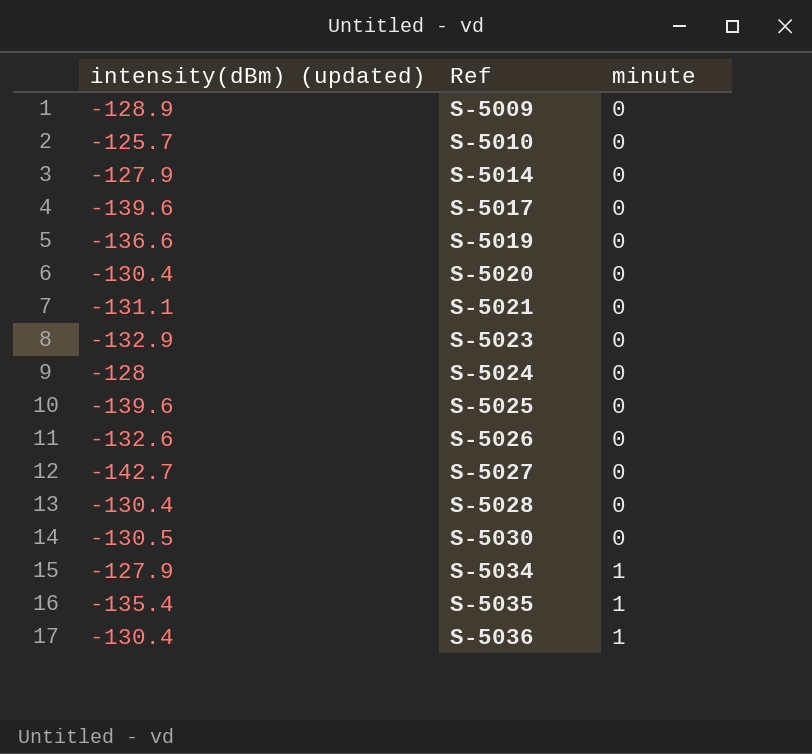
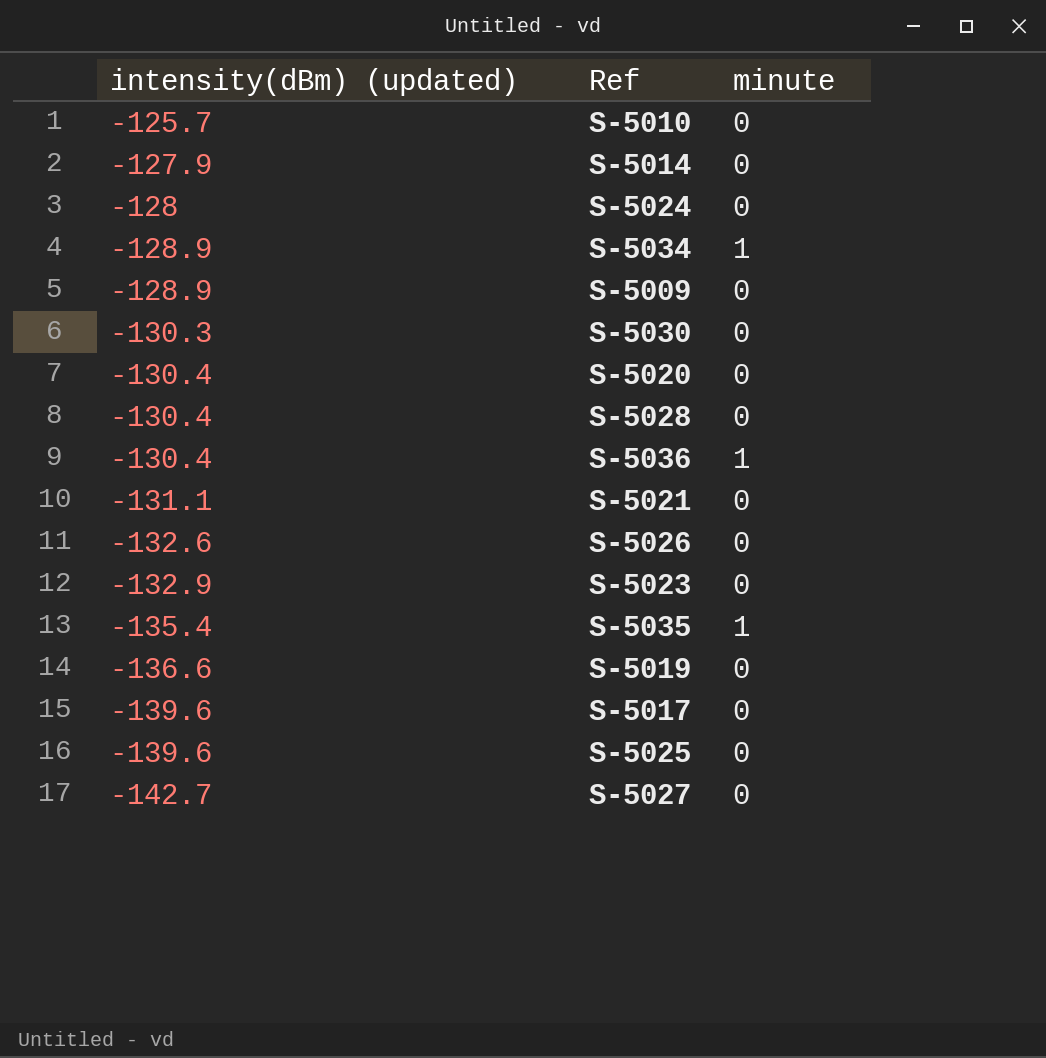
row order: Ref ascending -> intensity(dBm) (updated) descending
S-5034 | intensity(dBm) (updated): -127.9 -> -128.9
S-5030 | intensity(dBm) (updated): -130.5 -> -130.3

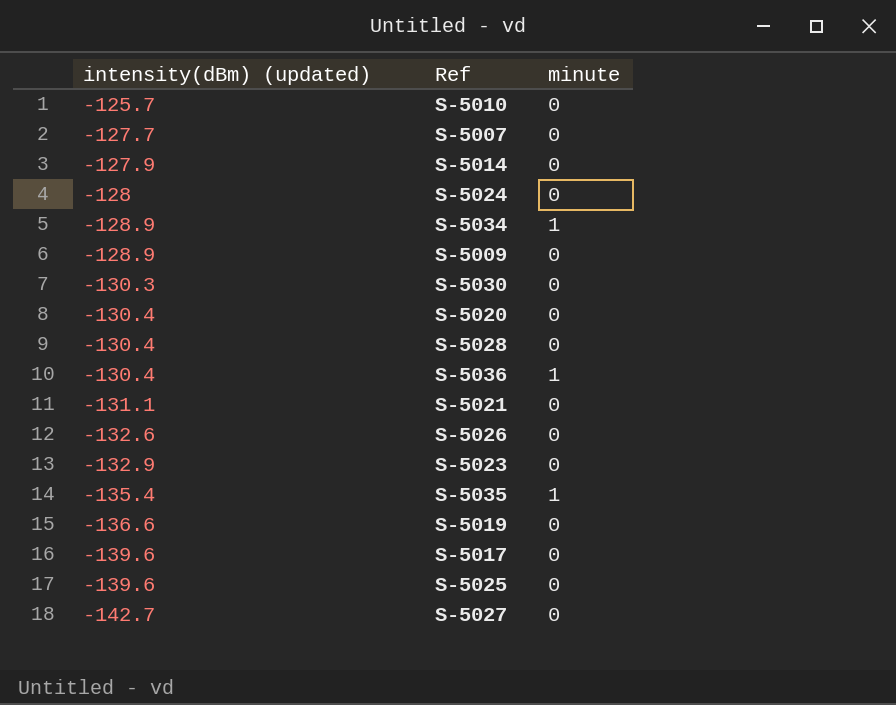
row S-5007: none -> -127.7 | 0

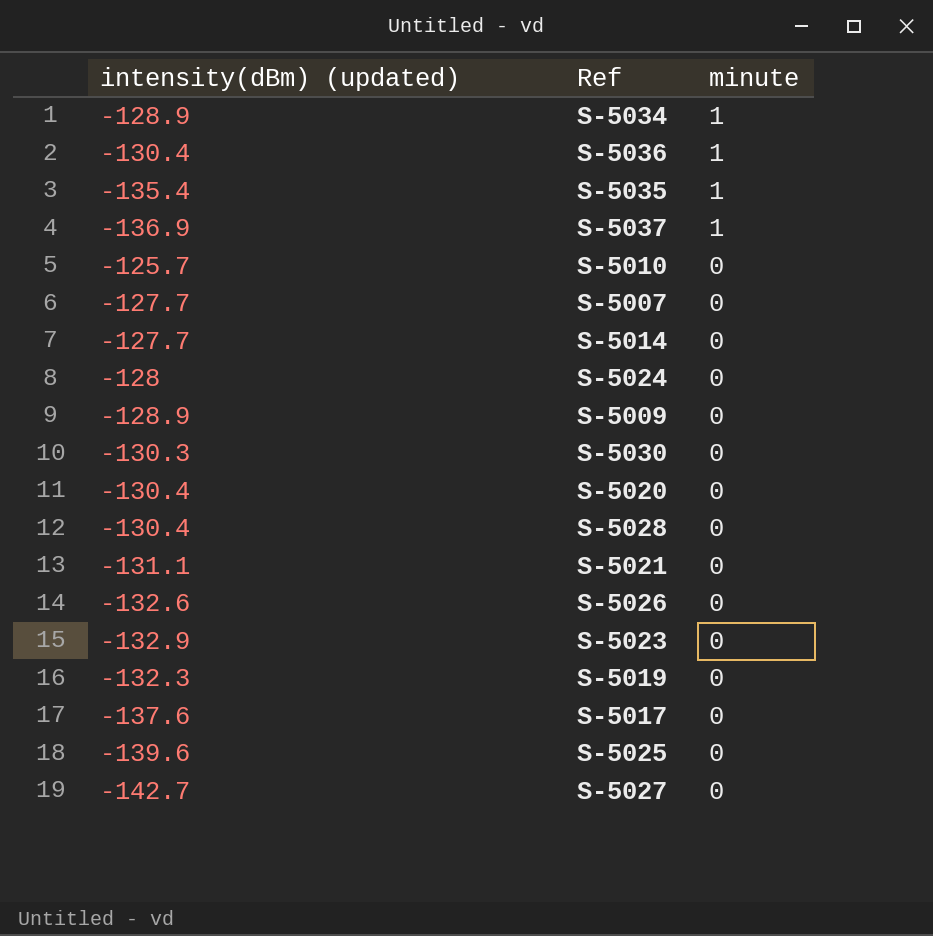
row order: intensity(dBm) (updated) descending -> minute descending
row S-5037: none -> -136.9 | 1
S-5014 | intensity(dBm) (updated): -127.9 -> -127.7
S-5019 | intensity(dBm) (updated): -136.6 -> -132.3
S-5017 | intensity(dBm) (updated): -139.6 -> -137.6

